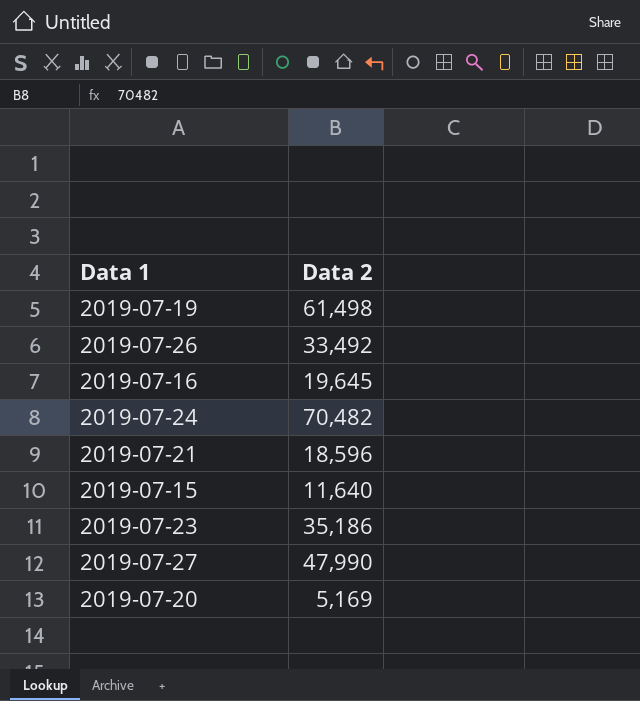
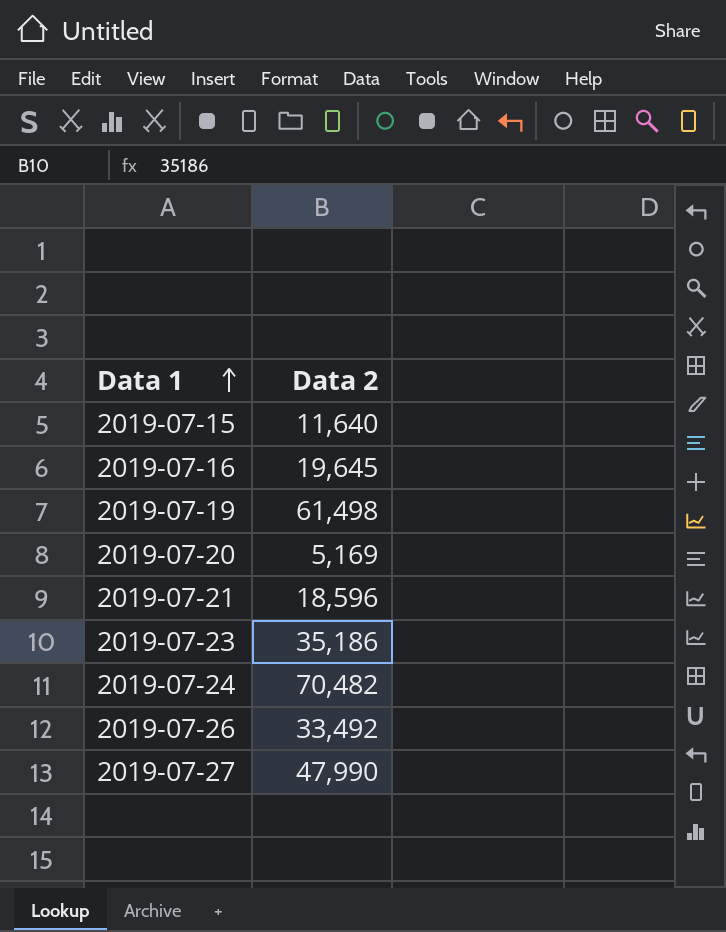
row order: none -> Data 1 ascending

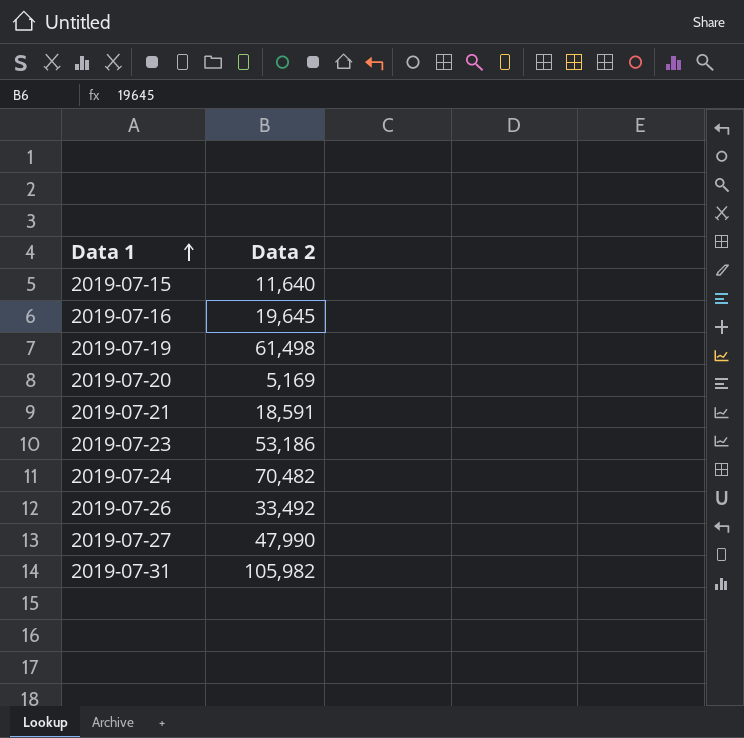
2019-07-21 | Data 2: 18,596 -> 18,591
2019-07-23 | Data 2: 35,186 -> 53,186
row 2019-07-31: none -> 105,982

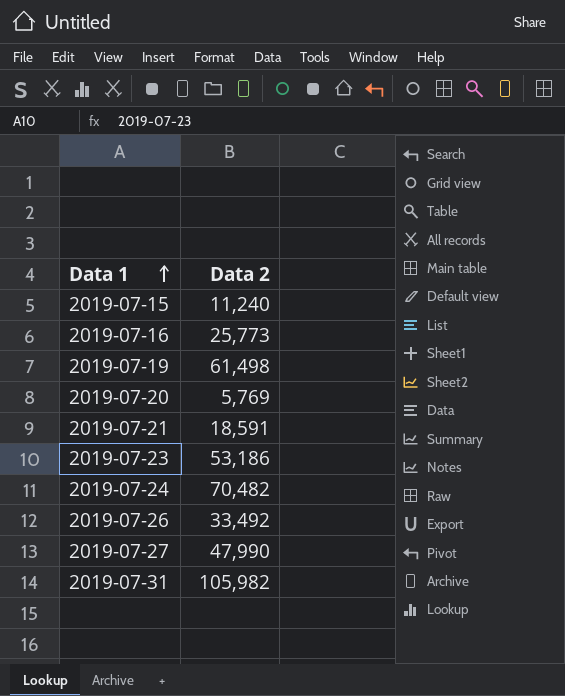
2019-07-15 | Data 2: 11,640 -> 11,240
2019-07-16 | Data 2: 19,645 -> 25,773
2019-07-20 | Data 2: 5,169 -> 5,769

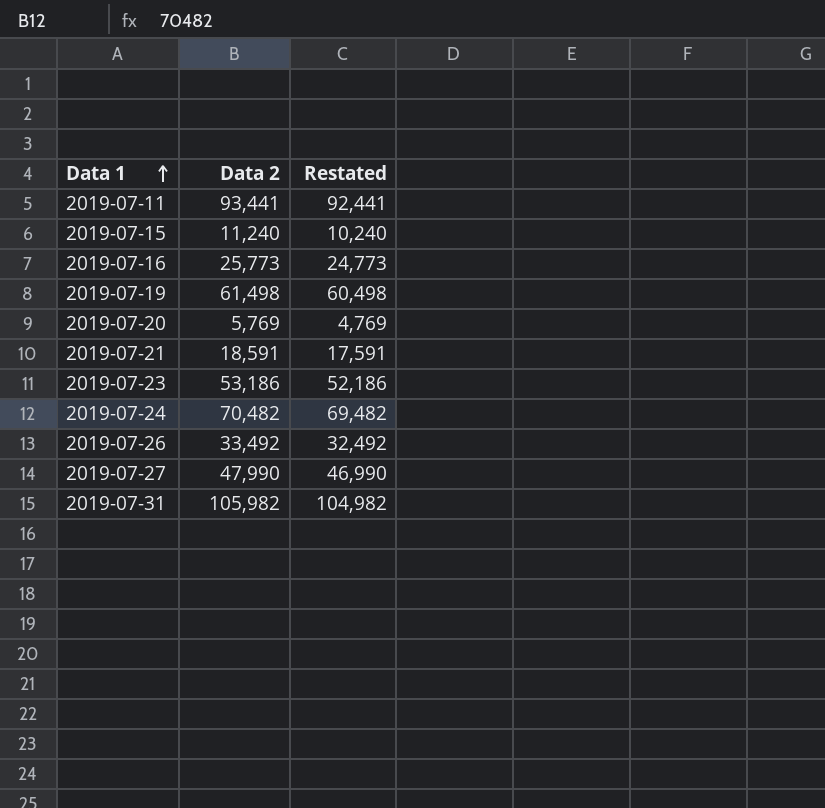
column Restated | formula: none -> [Data 2] - 1000
row 2019-07-11: none -> 93,441 | 92,441

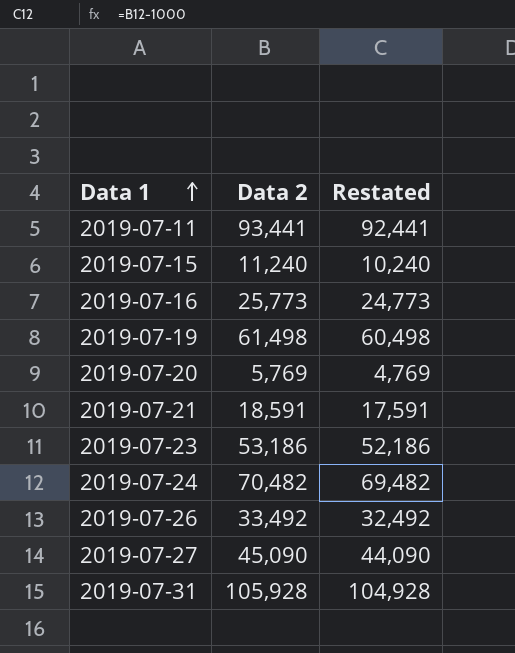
2019-07-27 | Data 2: 47,990 -> 45,090
2019-07-27 | Restated: 46,990 -> 44,090
2019-07-31 | Data 2: 105,982 -> 105,928
2019-07-31 | Restated: 104,982 -> 104,928

